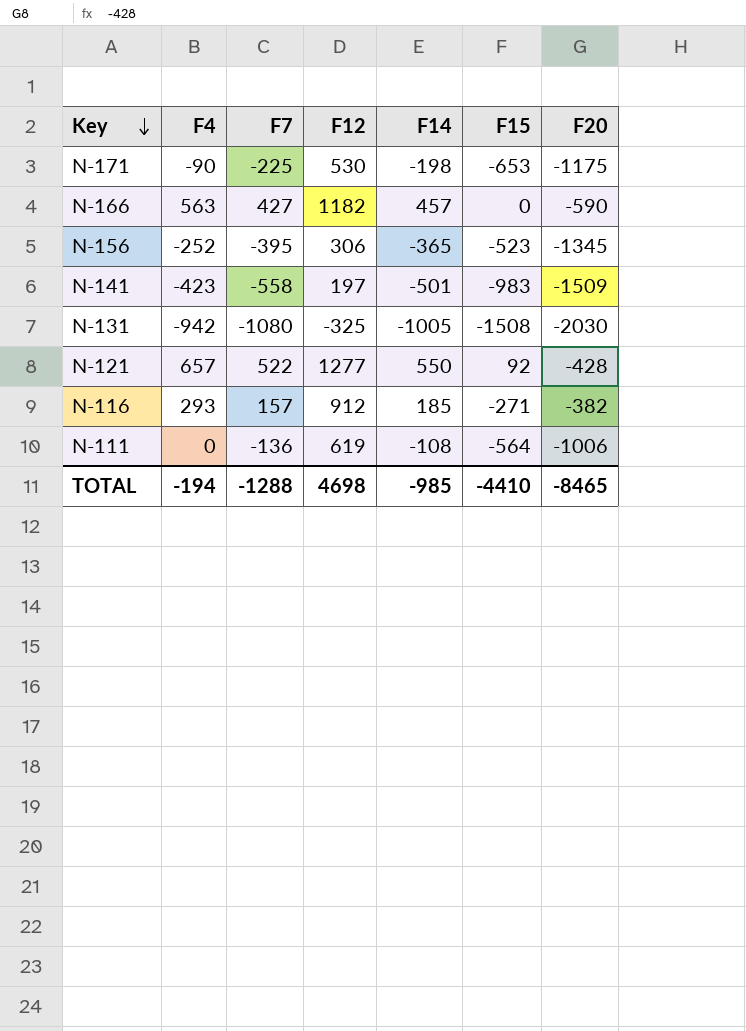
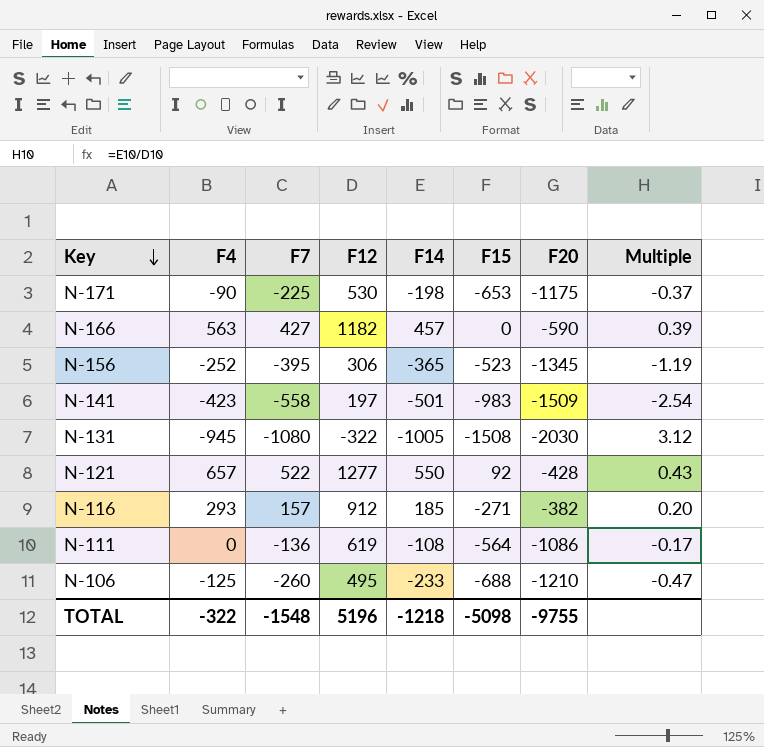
column Multiple | formula: none -> [F14] / [F12]
N-131 | F4: -942 -> -945
N-131 | F12: -325 -> -322
N-111 | F20: -1006 -> -1086
row N-106: none -> -125 | -260 | 495 | -233 | -688 | -1210 | -0.47
TOTAL | F4: -194 -> -322
TOTAL | F7: -1288 -> -1548
TOTAL | F12: 4698 -> 5196
TOTAL | F14: -985 -> -1218
TOTAL | F15: -4410 -> -5098
TOTAL | F20: -8465 -> -9755

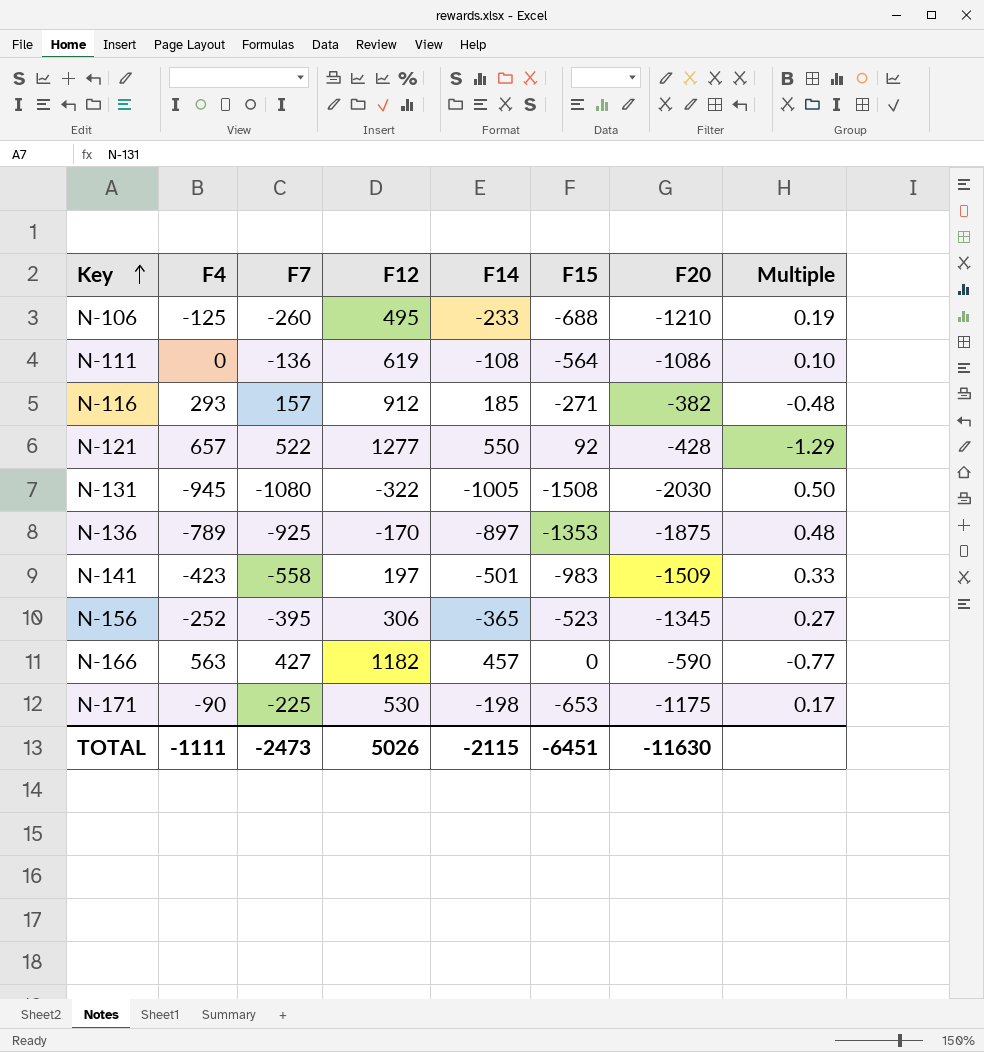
row order: Key descending -> Key ascending
column Multiple | formula: [F14] / [F12] -> [F14] / [F20]
row N-136: none -> -789 | -925 | -170 | -897 | -1353 | -1875 | 0.48
TOTAL | F4: -322 -> -1111
TOTAL | F7: -1548 -> -2473
TOTAL | F12: 5196 -> 5026
TOTAL | F14: -1218 -> -2115
TOTAL | F15: -5098 -> -6451
TOTAL | F20: -9755 -> -11630

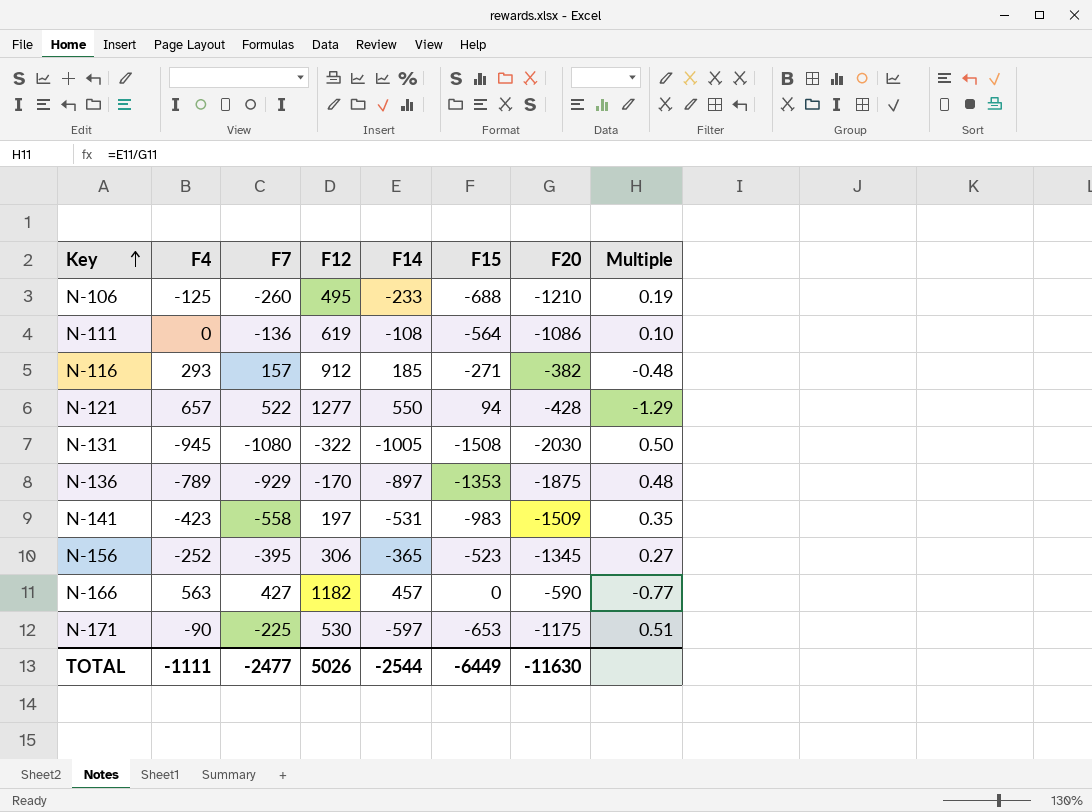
N-121 | F15: 92 -> 94
N-136 | F7: -925 -> -929
N-141 | F14: -501 -> -531
N-141 | Multiple: 0.33 -> 0.35
N-171 | F14: -198 -> -597
N-171 | Multiple: 0.17 -> 0.51
TOTAL | F7: -2473 -> -2477
TOTAL | F14: -2115 -> -2544
TOTAL | F15: -6451 -> -6449

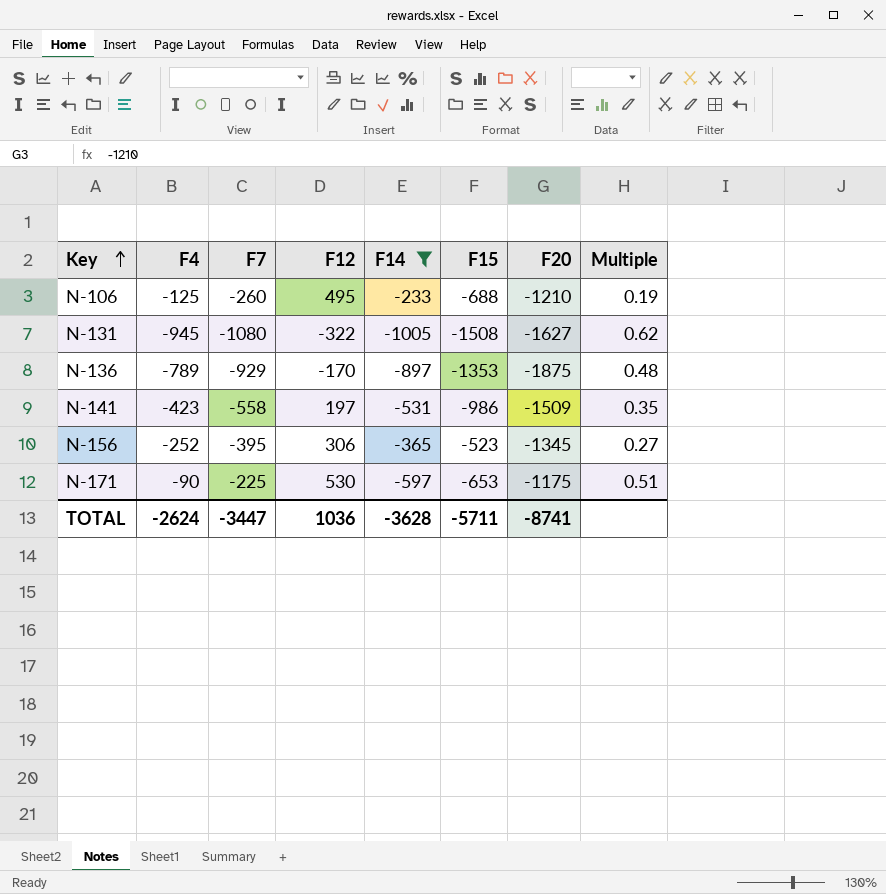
filter: none -> F14 <= -233
N-131 | F20: -2030 -> -1627
N-131 | Multiple: 0.50 -> 0.62
N-141 | F15: -983 -> -986
TOTAL | F4: -1111 -> -2624
TOTAL | F7: -2477 -> -3447
TOTAL | F12: 5026 -> 1036
TOTAL | F14: -2544 -> -3628
TOTAL | F15: -6449 -> -5711
TOTAL | F20: -11630 -> -8741

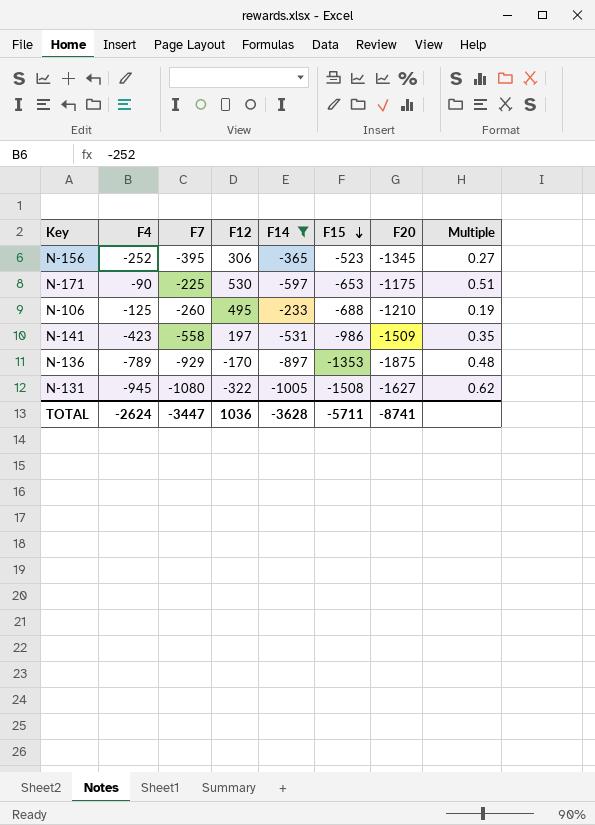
row order: Key ascending -> F15 descending

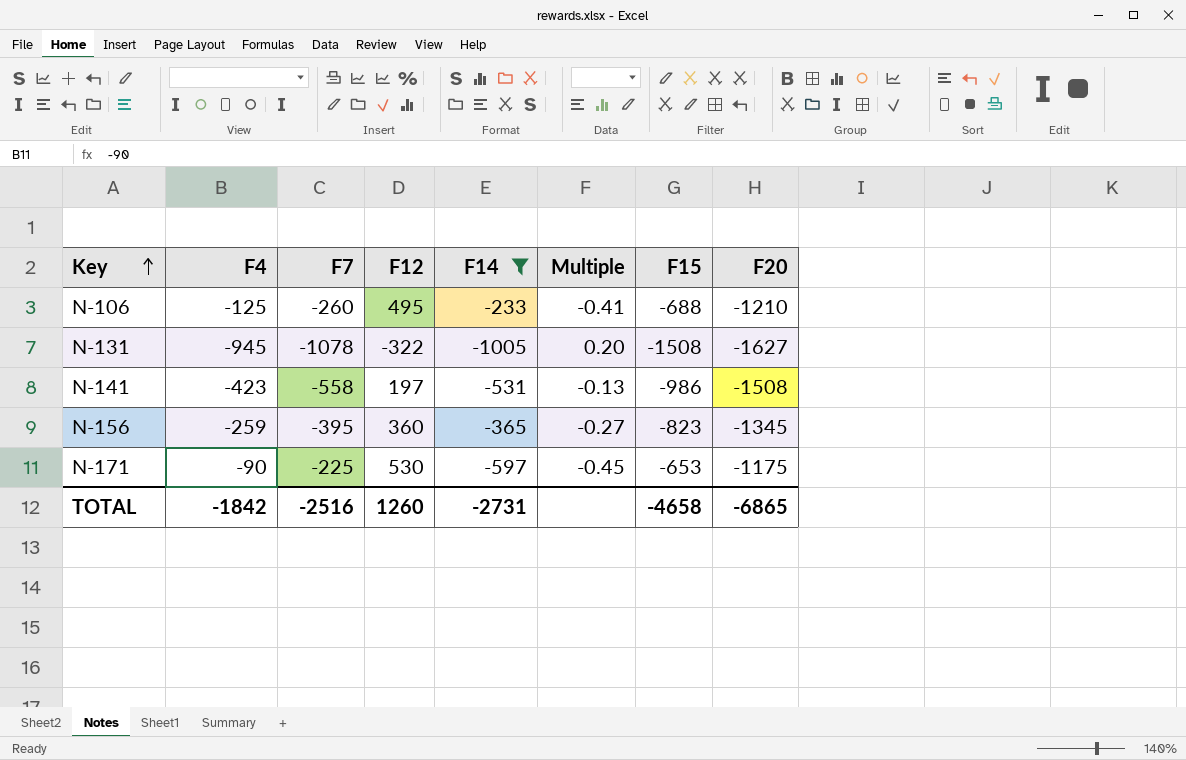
row order: F15 descending -> Key ascending
column Multiple | formula: [F14] / [F20] -> [F12] / [F20]
column Multiple | position: 8 -> 6
row N-136: -789 | -929 | -170 | -897 | -1353 | -1875 | 0.48 -> none
N-131 | F7: -1080 -> -1078
N-141 | F20: -1509 -> -1508
N-156 | F4: -252 -> -259
N-156 | F12: 306 -> 360
N-156 | F15: -523 -> -823
TOTAL | F4: -2624 -> -1842
TOTAL | F7: -3447 -> -2516
TOTAL | F12: 1036 -> 1260
TOTAL | F14: -3628 -> -2731
TOTAL | F15: -5711 -> -4658
TOTAL | F20: -8741 -> -6865

